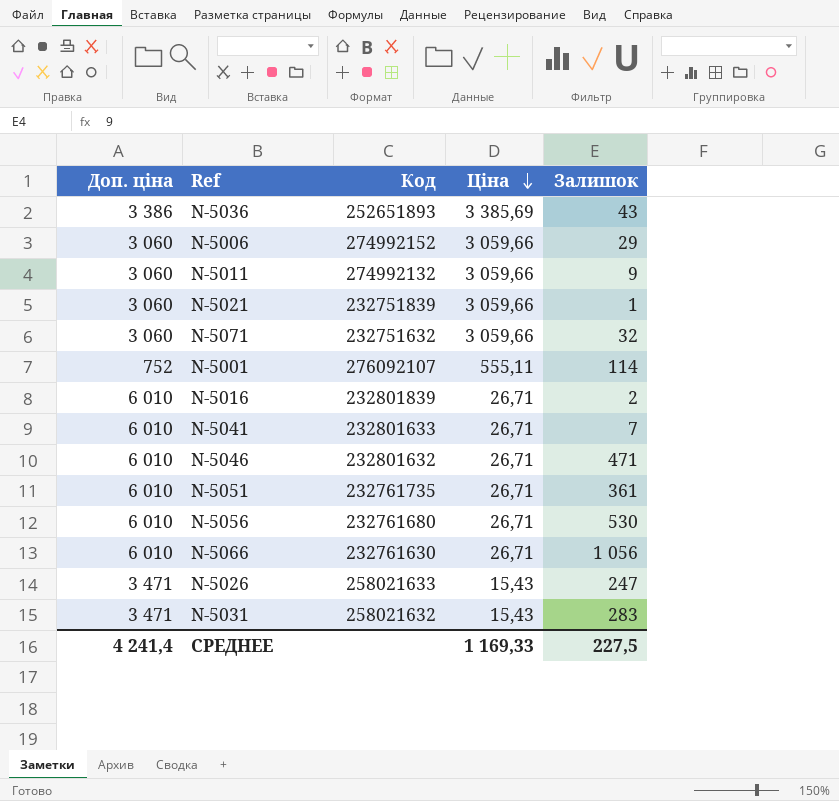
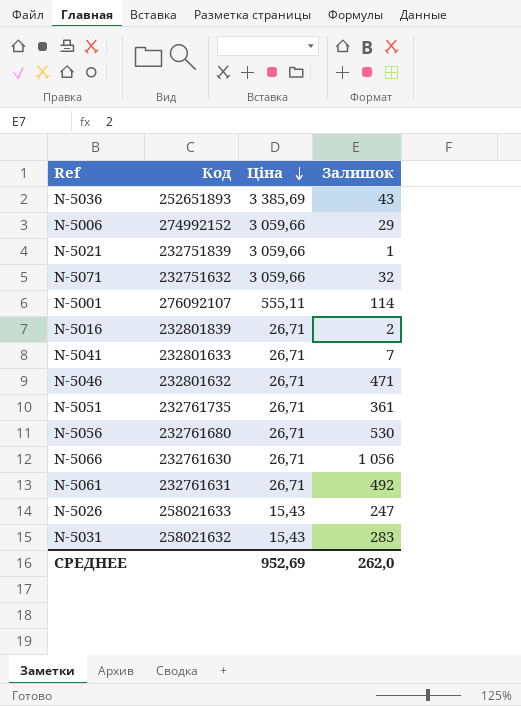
column Доп. ціна | position: 1 -> none
row N-5011: 3 060 | 274992132 | 3 059,66 | 9 -> none
row N-5061: none -> 232761631 | 26,71 | 492
СРЕДНЕЕ | Ціна: 1 169,33 -> 952,69
СРЕДНЕЕ | Залишок: 227,5 -> 262,0

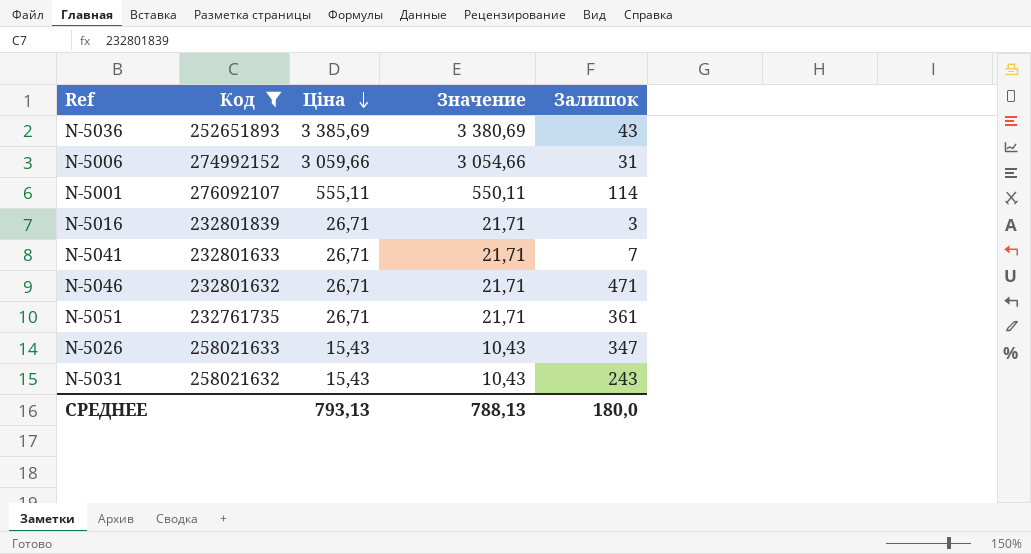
filter: none -> Код >= 232761735
column Значение | formula: none -> [Ціна] - 5
N-5006 | Залишок: 29 -> 31
N-5016 | Залишок: 2 -> 3
N-5026 | Залишок: 247 -> 347
N-5031 | Залишок: 283 -> 243
СРЕДНЕЕ | Ціна: 952,69 -> 793,13
СРЕДНЕЕ | Залишок: 262,0 -> 180,0

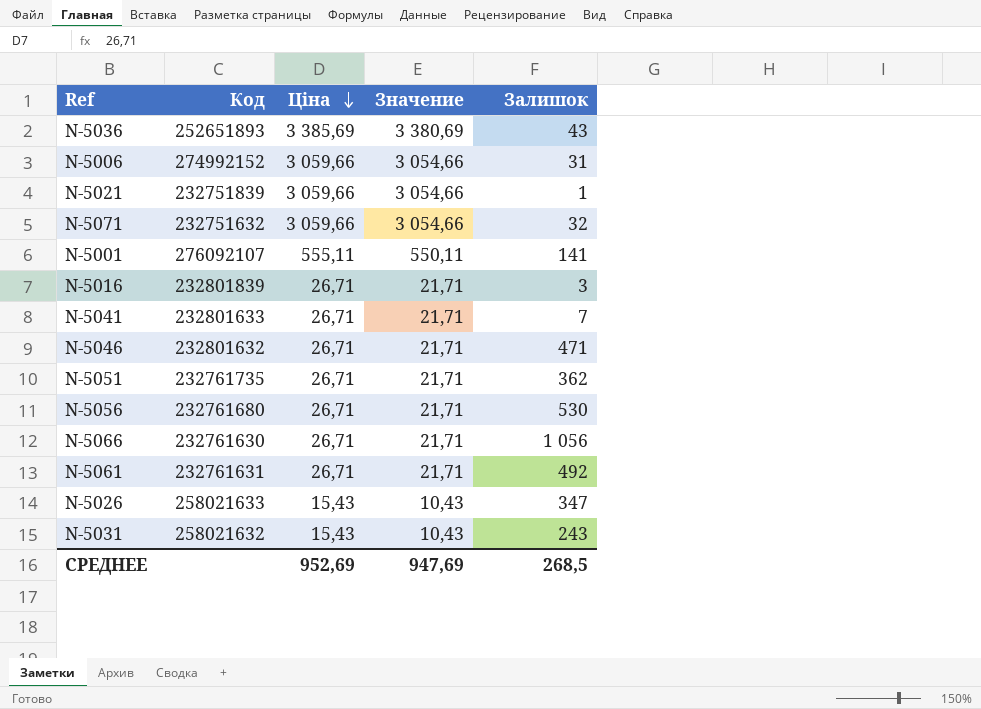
filter: Код >= 232761735 -> none
N-5001 | Залишок: 114 -> 141
N-5051 | Залишок: 361 -> 362
СРЕДНЕЕ | Ціна: 793,13 -> 952,69
СРЕДНЕЕ | Значение: 788,13 -> 947,69
СРЕДНЕЕ | Залишок: 180,0 -> 268,5

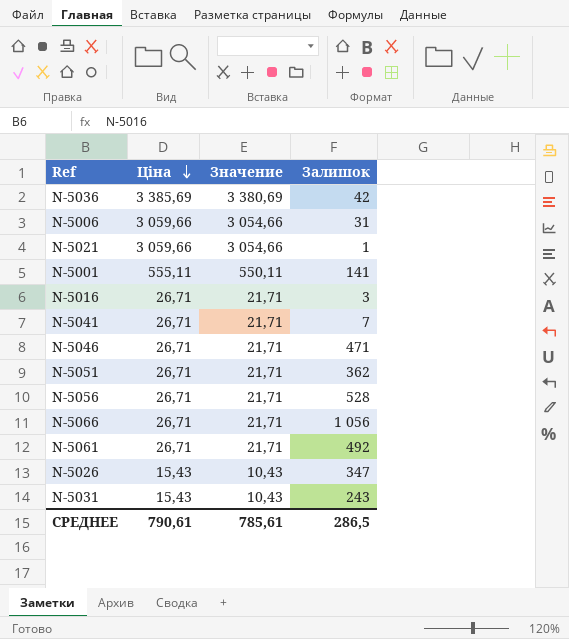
column Код | position: 2 -> none
row N-5071: 232751632 | 3 059,66 | 3 054,66 | 32 -> none
N-5036 | Залишок: 43 -> 42
N-5056 | Залишок: 530 -> 528
СРЕДНЕЕ | Ціна: 952,69 -> 790,61
СРЕДНЕЕ | Значение: 947,69 -> 785,61
СРЕДНЕЕ | Залишок: 268,5 -> 286,5

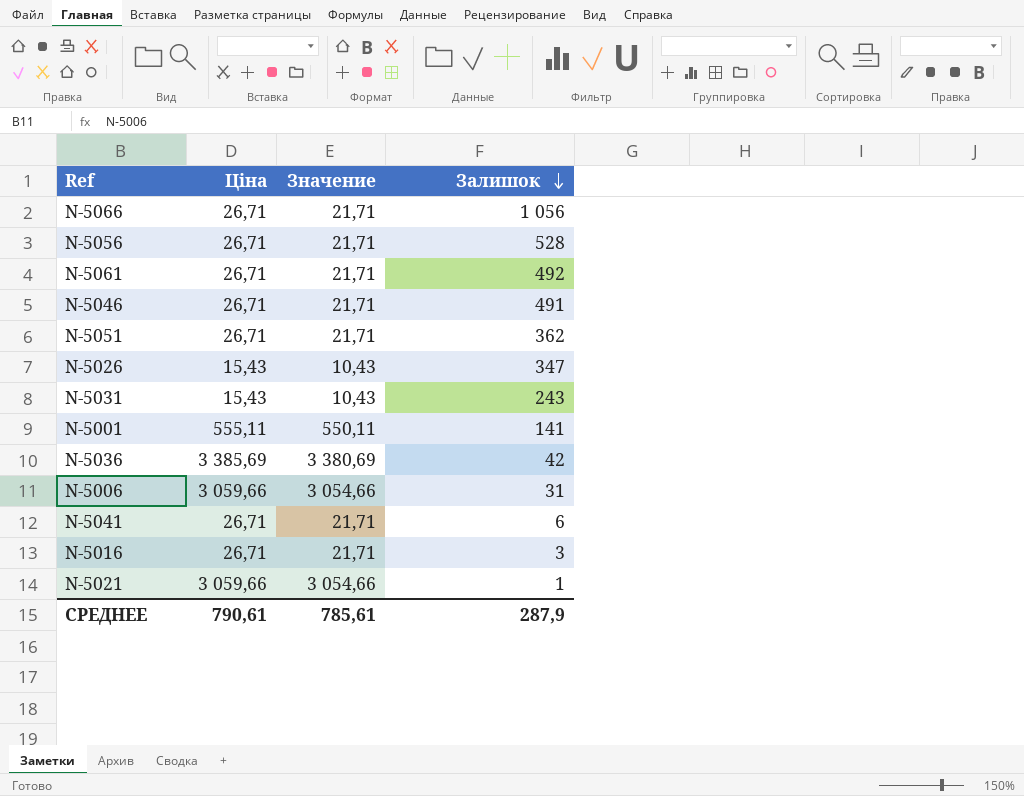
row order: Ціна descending -> Залишок descending
N-5046 | Залишок: 471 -> 491
N-5041 | Залишок: 7 -> 6
СРЕДНЕЕ | Залишок: 286,5 -> 287,9

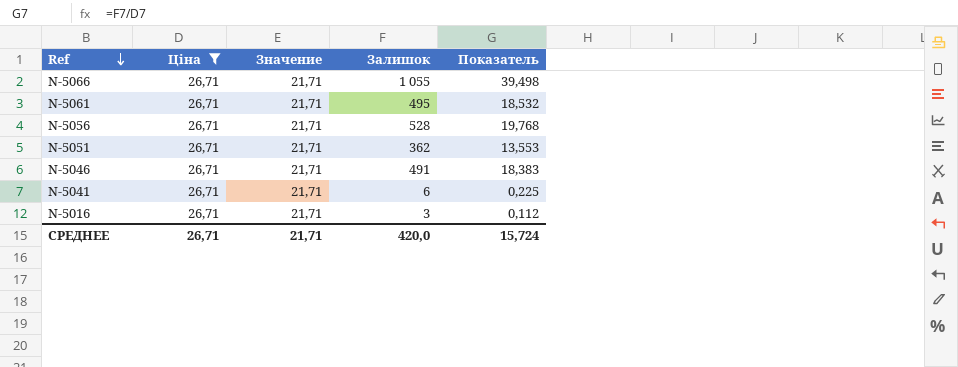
filter: none -> Ціна = 26,71
row order: Залишок descending -> Ref descending
column Показатель | formula: none -> [Залишок] / [Ціна]
N-5066 | Залишок: 1 056 -> 1 055
N-5061 | Залишок: 492 -> 495
СРЕДНЕЕ | Ціна: 790,61 -> 26,71
СРЕДНЕЕ | Значение: 785,61 -> 21,71
СРЕДНЕЕ | Залишок: 287,9 -> 420,0

